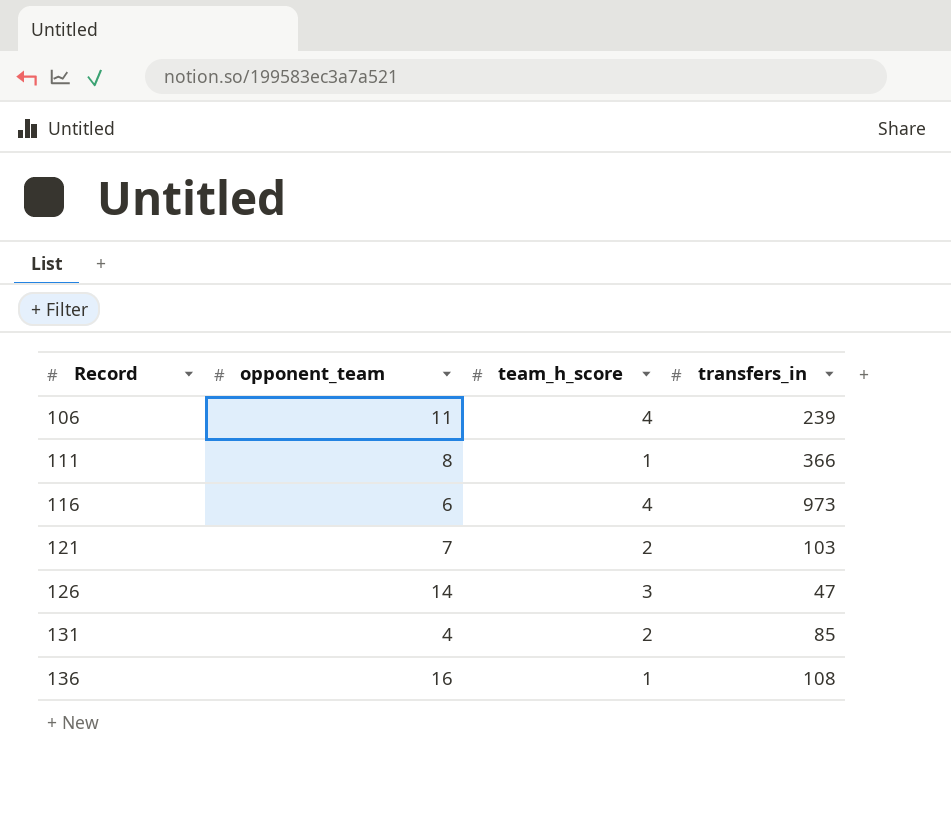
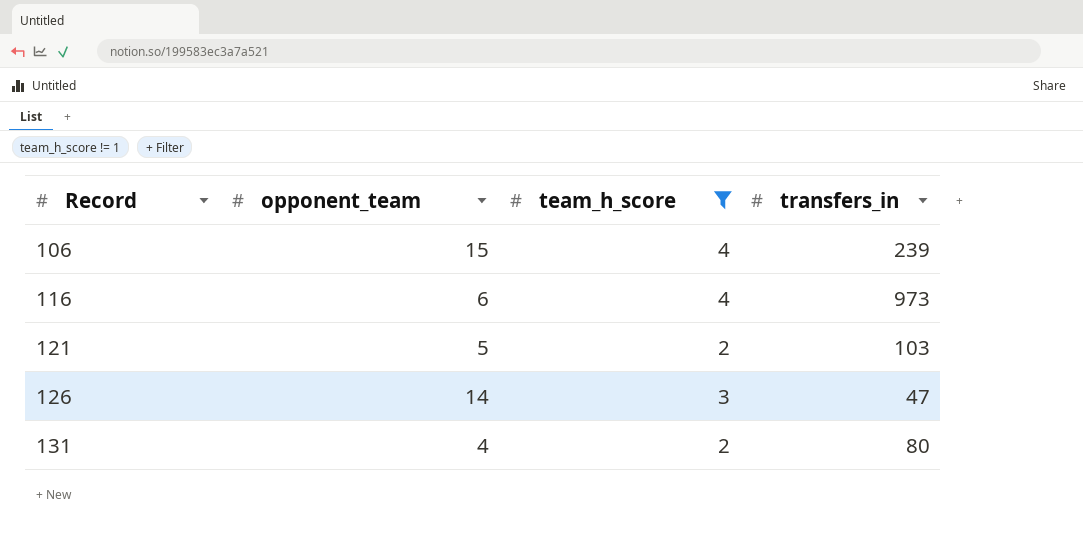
filter: none -> team_h_score != 1
106 | opponent_team: 11 -> 15
121 | opponent_team: 7 -> 5
131 | transfers_in: 85 -> 80

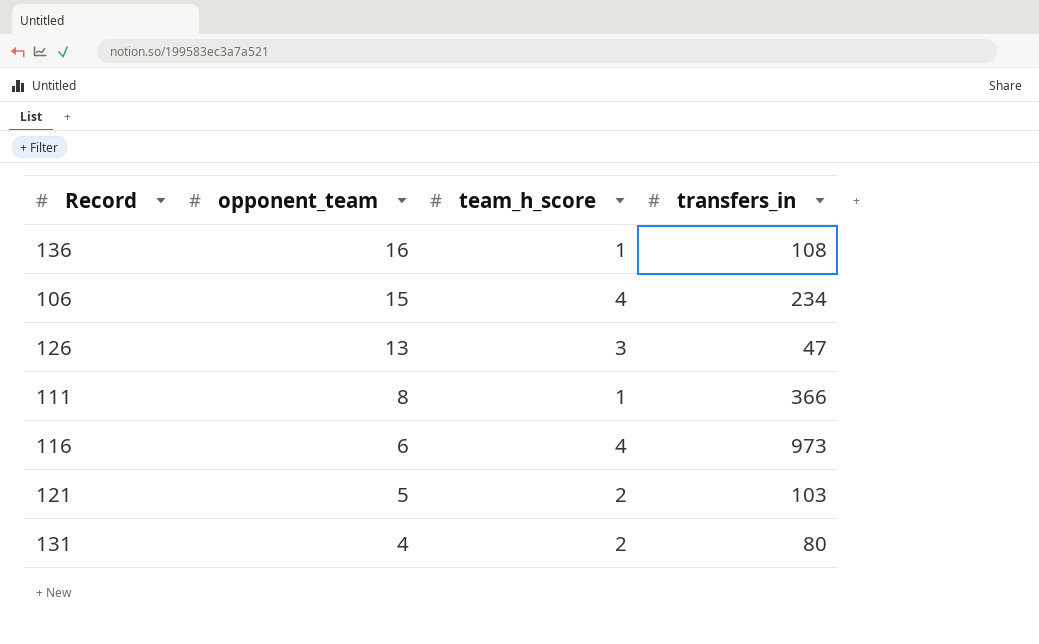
filter: team_h_score != 1 -> none
row order: Record ascending -> opponent_team descending
106 | transfers_in: 239 -> 234
126 | opponent_team: 14 -> 13

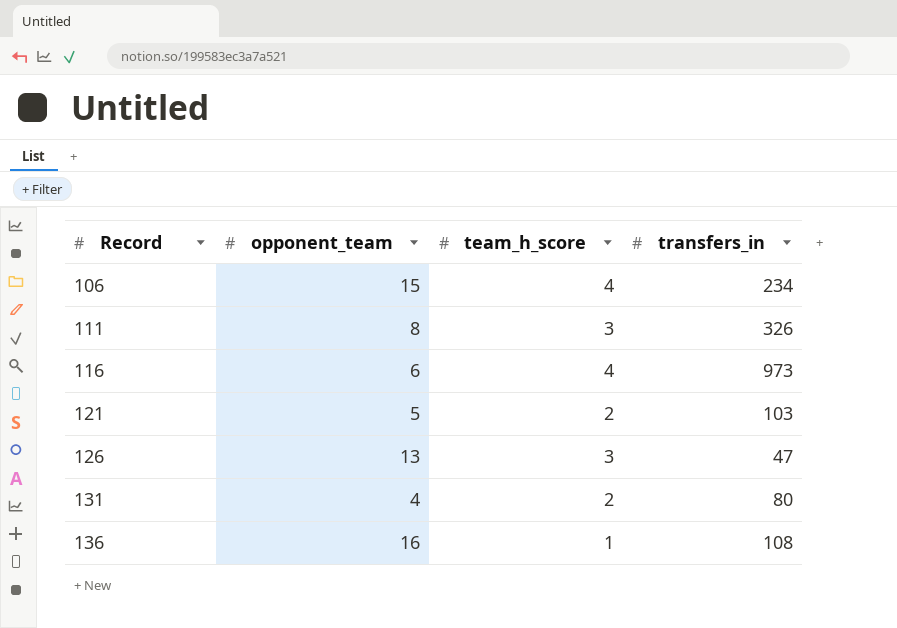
row order: opponent_team descending -> Record ascending
111 | team_h_score: 1 -> 3
111 | transfers_in: 366 -> 326

